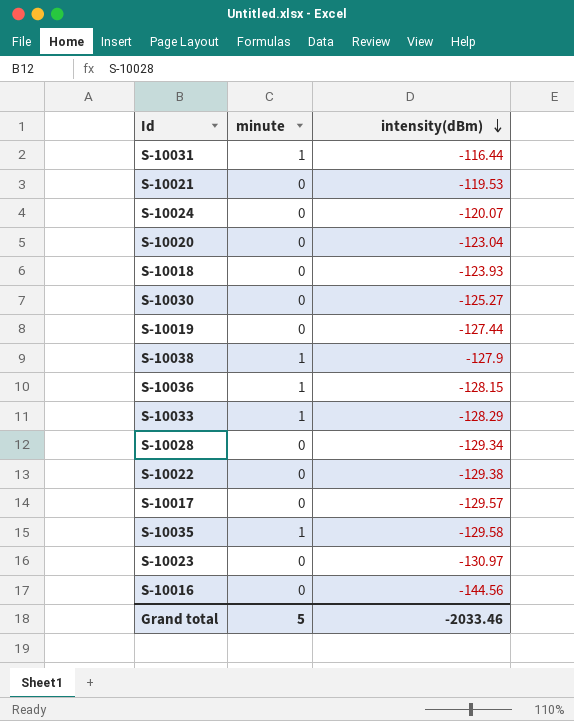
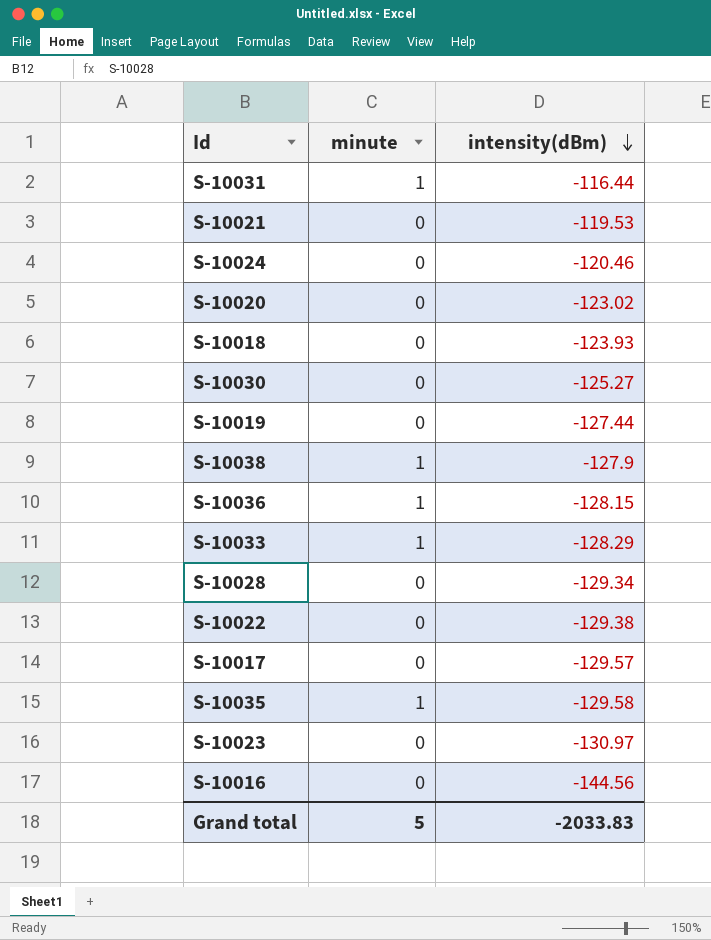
S-10024 | intensity(dBm): -120.07 -> -120.46
S-10020 | intensity(dBm): -123.04 -> -123.02
Grand total | intensity(dBm): -2033.46 -> -2033.83

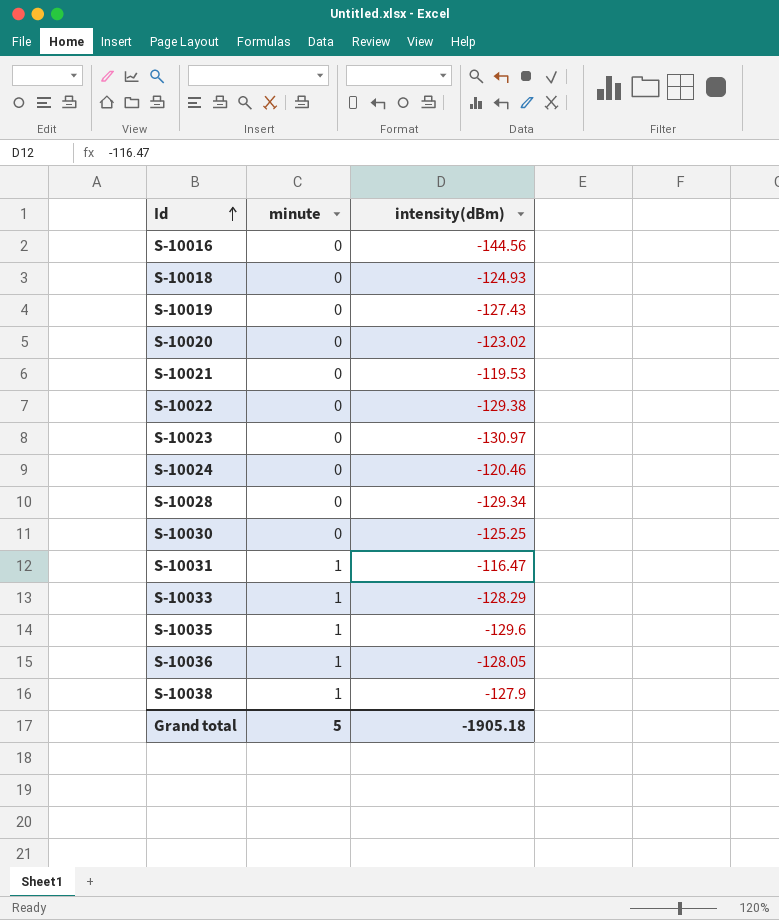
row order: intensity(dBm) descending -> Id ascending
row S-10017: 0 | -129.57 -> none
S-10018 | intensity(dBm): -123.93 -> -124.93
S-10019 | intensity(dBm): -127.44 -> -127.43
S-10030 | intensity(dBm): -125.27 -> -125.25
S-10031 | intensity(dBm): -116.44 -> -116.47
S-10035 | intensity(dBm): -129.58 -> -129.6
S-10036 | intensity(dBm): -128.15 -> -128.05
Grand total | intensity(dBm): -2033.83 -> -1905.18

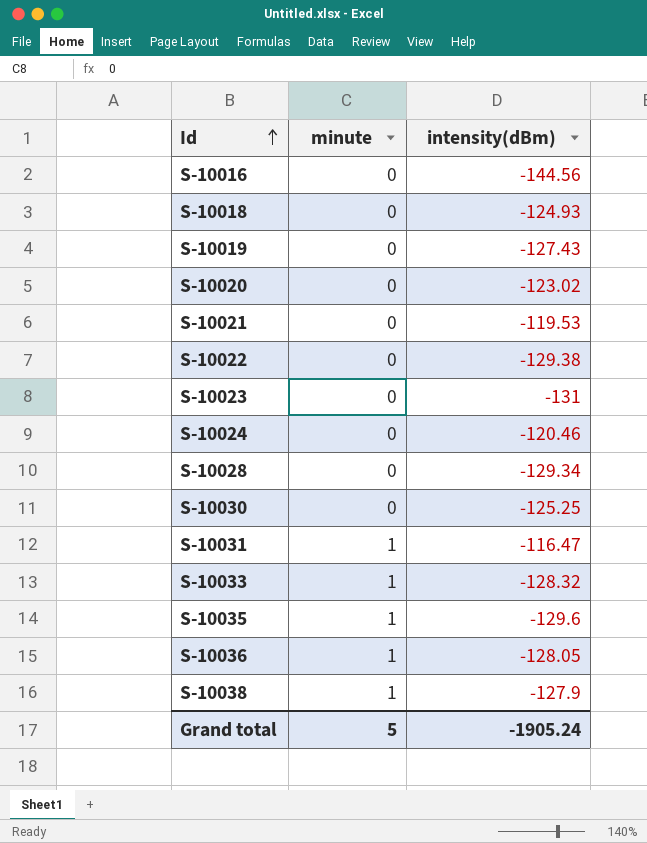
S-10023 | intensity(dBm): -130.97 -> -131
S-10033 | intensity(dBm): -128.29 -> -128.32
Grand total | intensity(dBm): -1905.18 -> -1905.24

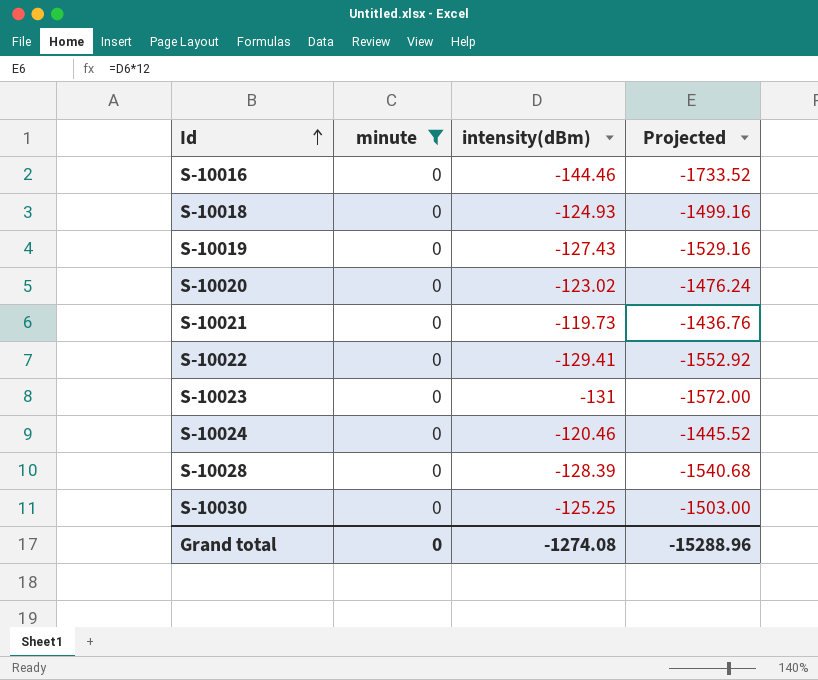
filter: none -> minute = 0
column Projected | formula: none -> [intensity(dBm)] * 12
S-10016 | intensity(dBm): -144.56 -> -144.46
S-10021 | intensity(dBm): -119.53 -> -119.73
S-10022 | intensity(dBm): -129.38 -> -129.41
S-10028 | intensity(dBm): -129.34 -> -128.39
Grand total | minute: 5 -> 0
Grand total | intensity(dBm): -1905.24 -> -1274.08

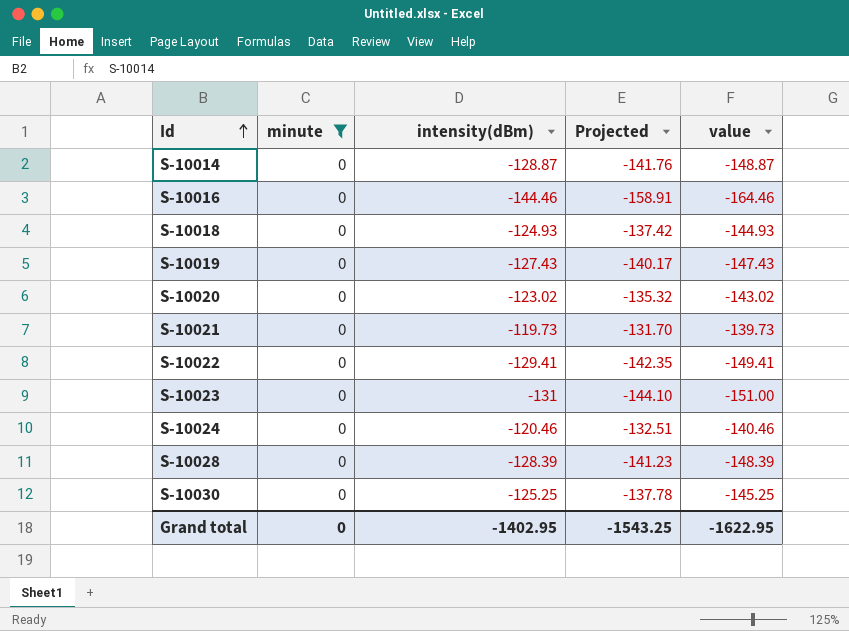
column Projected | formula: [intensity(dBm)] * 12 -> [intensity(dBm)] * 1.1
column value | formula: none -> [intensity(dBm)] - 20
row S-10014: none -> 0 | -128.87 | -141.76 | -148.87
Grand total | intensity(dBm): -1274.08 -> -1402.95
Grand total | Projected: -15288.96 -> -1543.25

